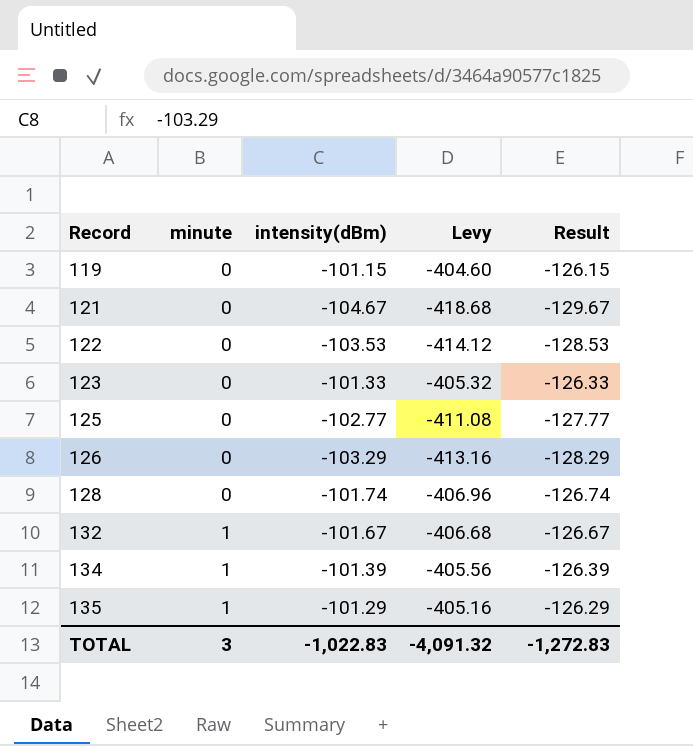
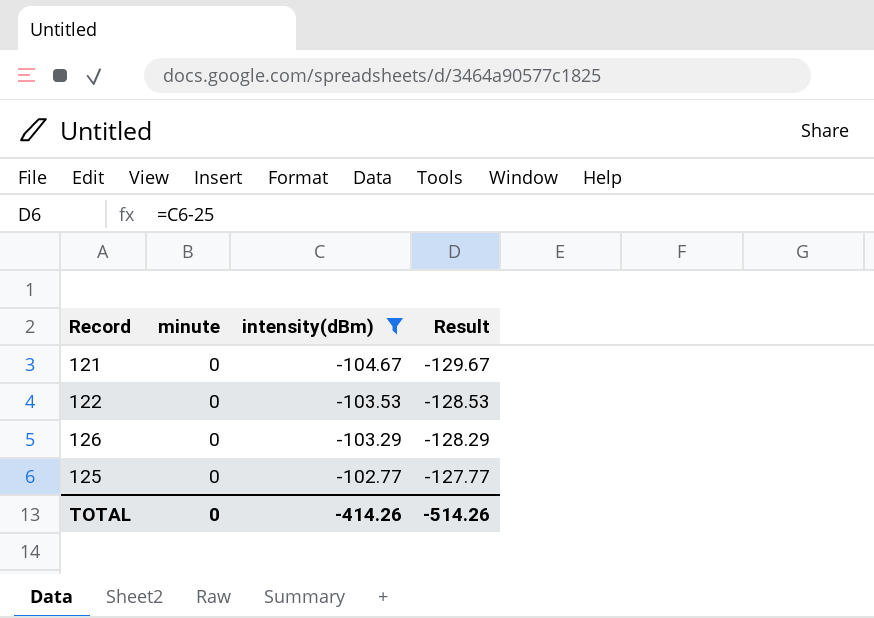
filter: none -> intensity(dBm) <= -102.77
row order: Record ascending -> intensity(dBm) ascending
column Levy | formula: [intensity(dBm)] * 4 -> none
TOTAL | minute: 3 -> 0
TOTAL | intensity(dBm): -1,022.83 -> -414.26
TOTAL | Result: -1,272.83 -> -514.26

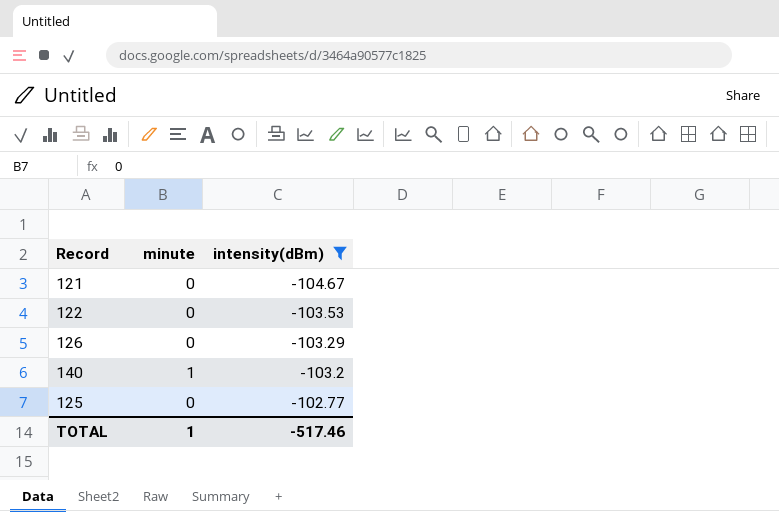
column Result | formula: [intensity(dBm)] - 25 -> none
row 140: none -> 1 | -103.2
TOTAL | minute: 0 -> 1
TOTAL | intensity(dBm): -414.26 -> -517.46

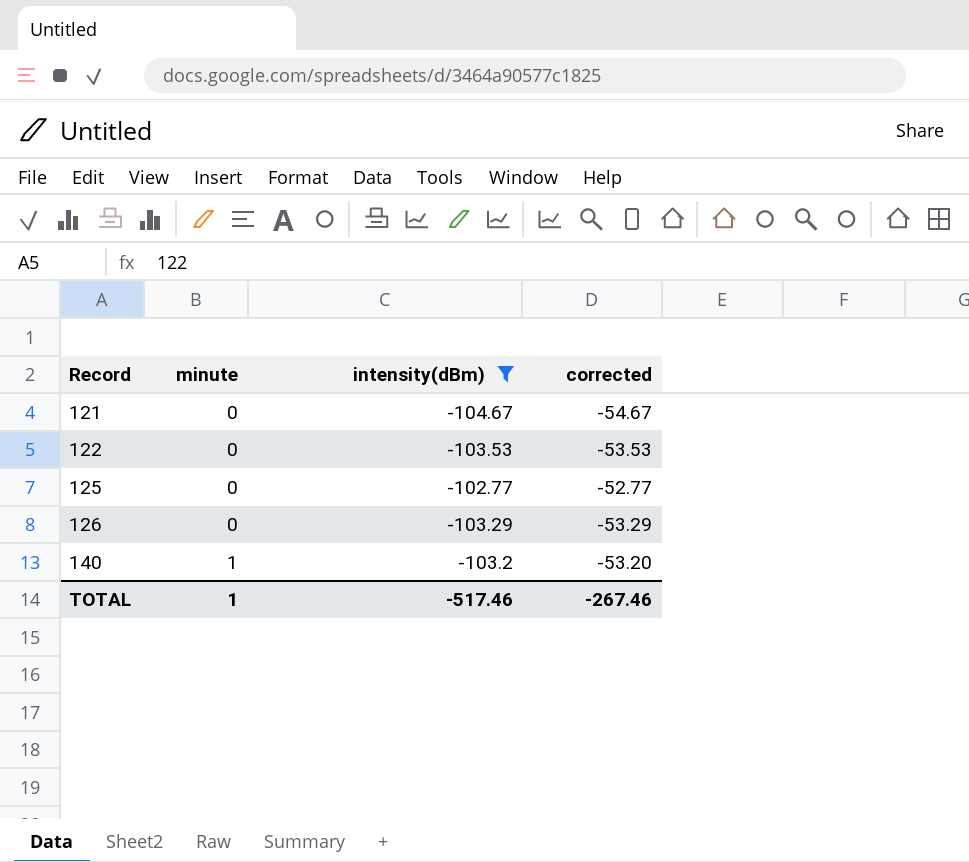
row order: intensity(dBm) ascending -> Record ascending
column corrected | formula: none -> [intensity(dBm)] + 50

